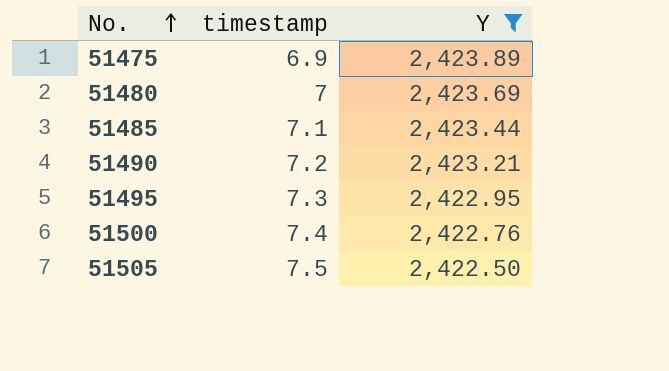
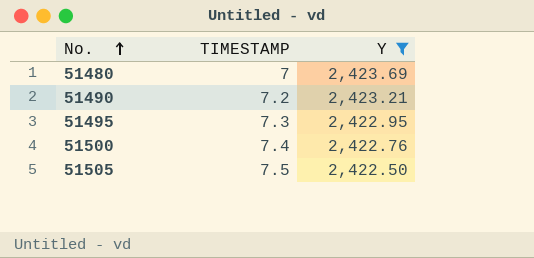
column name: timestamp -> TIMESTAMP
row 51475: 6.9 | 2,423.89 -> none
row 51485: 7.1 | 2,423.44 -> none

